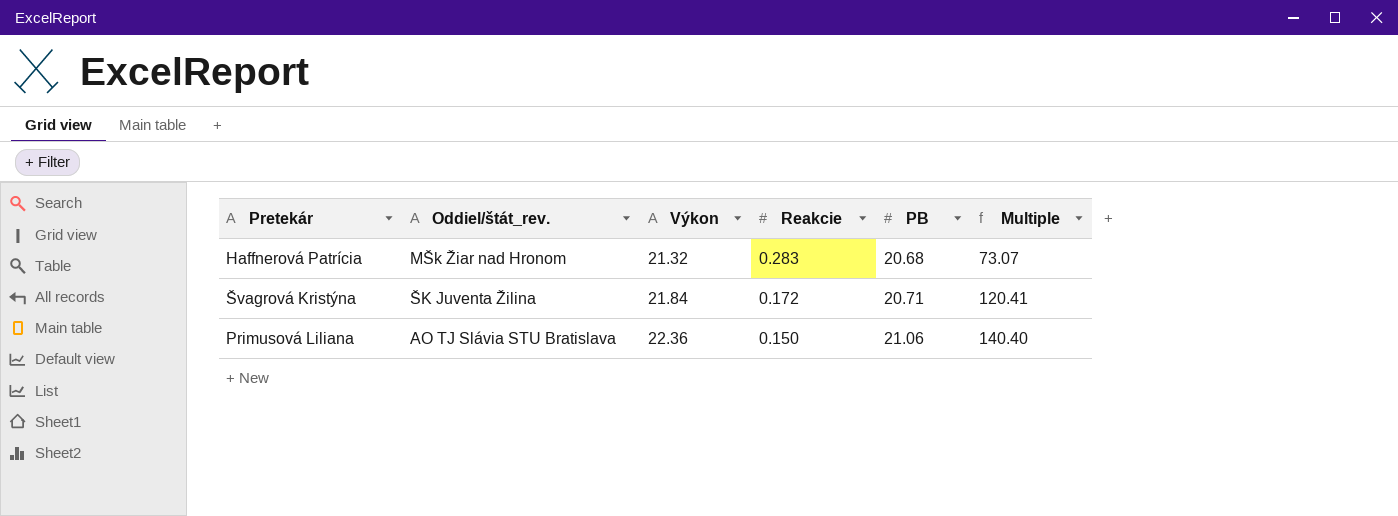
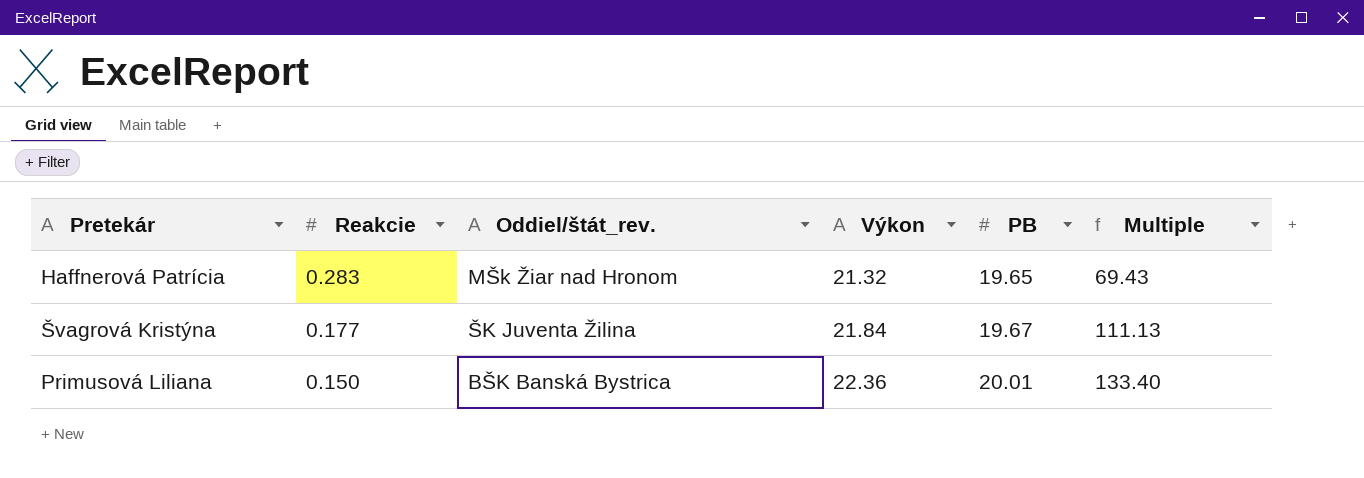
column Reakcie | position: 4 -> 2
Haffnerová Patrícia | PB: 20.68 -> 19.65
Haffnerová Patrícia | Multiple: 73.07 -> 69.43
Švagrová Kristýna | Reakcie: 0.172 -> 0.177
Švagrová Kristýna | PB: 20.71 -> 19.67
Švagrová Kristýna | Multiple: 120.41 -> 111.13
Primusová Liliana | Oddiel/štát_rev.: AO TJ Slávia STU Bratislava -> BŠK Banská Bystrica
Primusová Liliana | PB: 21.06 -> 20.01
Primusová Liliana | Multiple: 140.40 -> 133.40

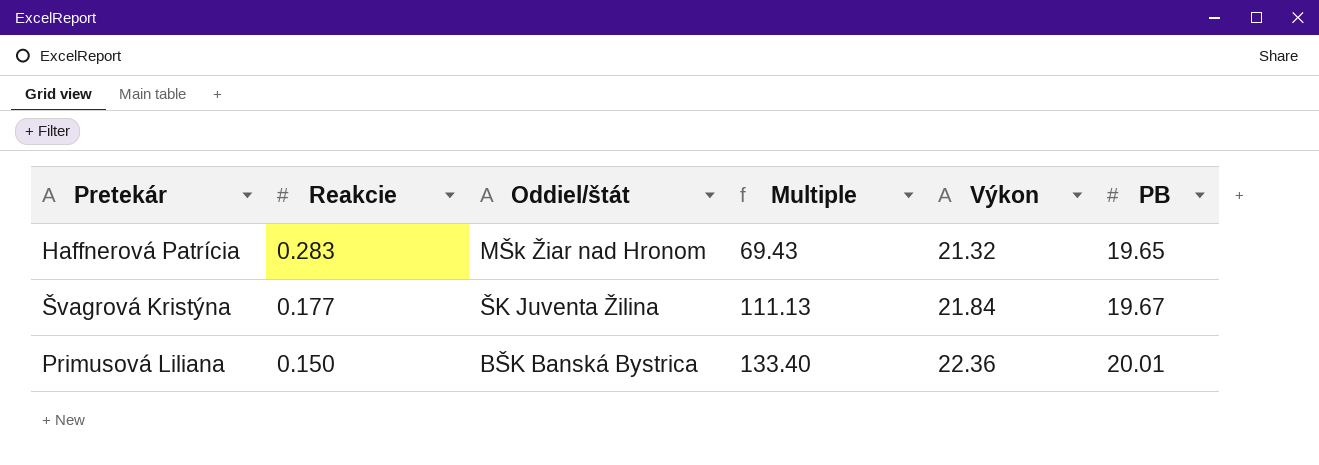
column name: Oddiel/štát_rev. -> Oddiel/štát
column Multiple | position: 6 -> 4

